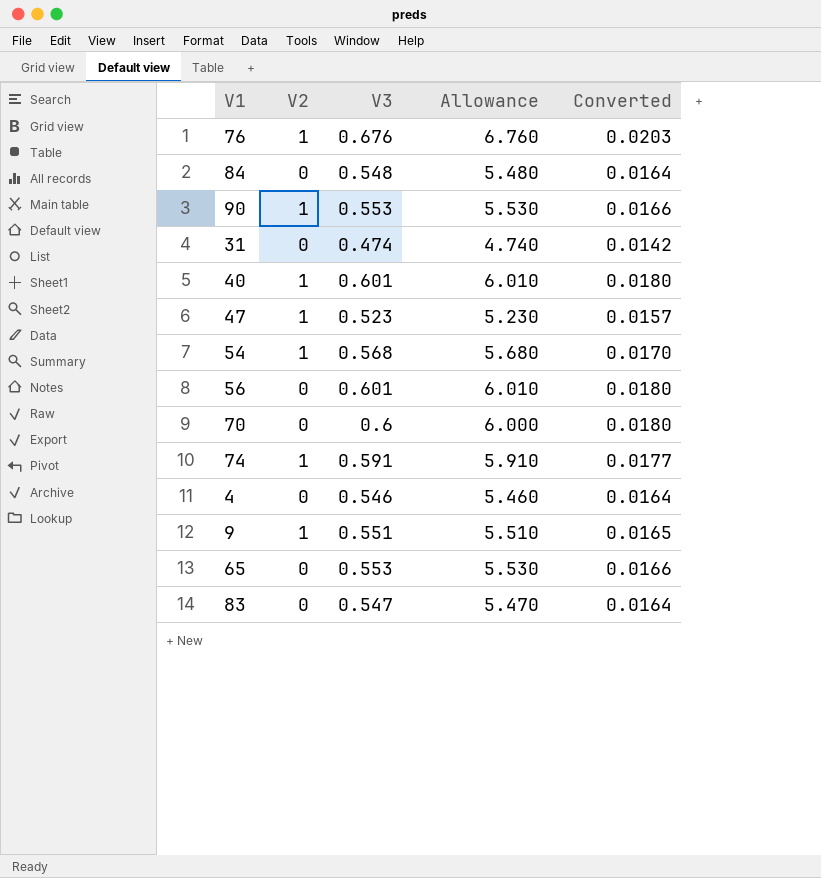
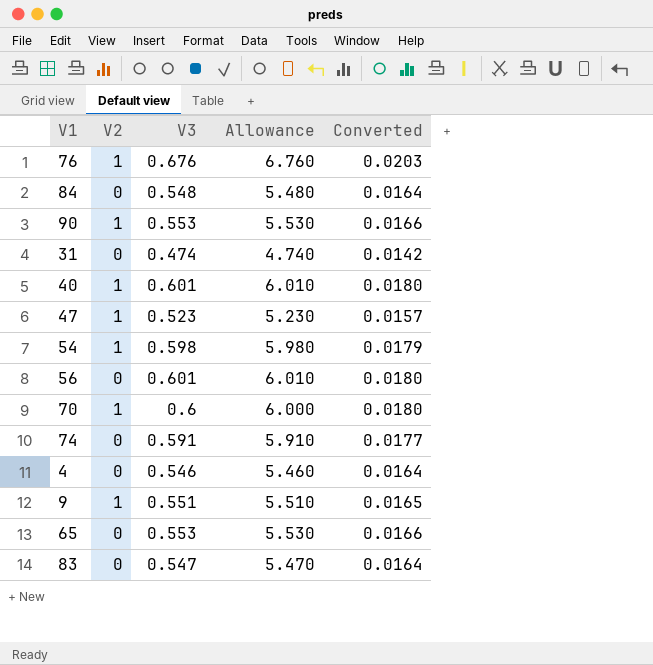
54 | V3: 0.568 -> 0.598
54 | Allowance: 5.680 -> 5.980
54 | Converted: 0.0170 -> 0.0179
70 | V2: 0 -> 1
74 | V2: 1 -> 0

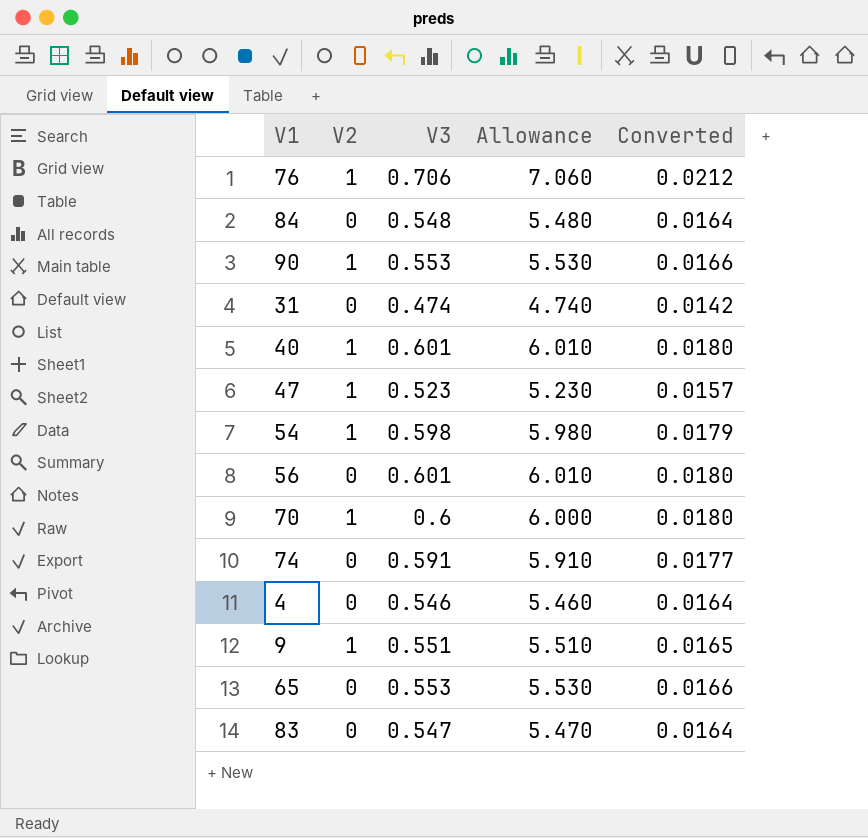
76 | V3: 0.676 -> 0.706
76 | Allowance: 6.760 -> 7.060
76 | Converted: 0.0203 -> 0.0212

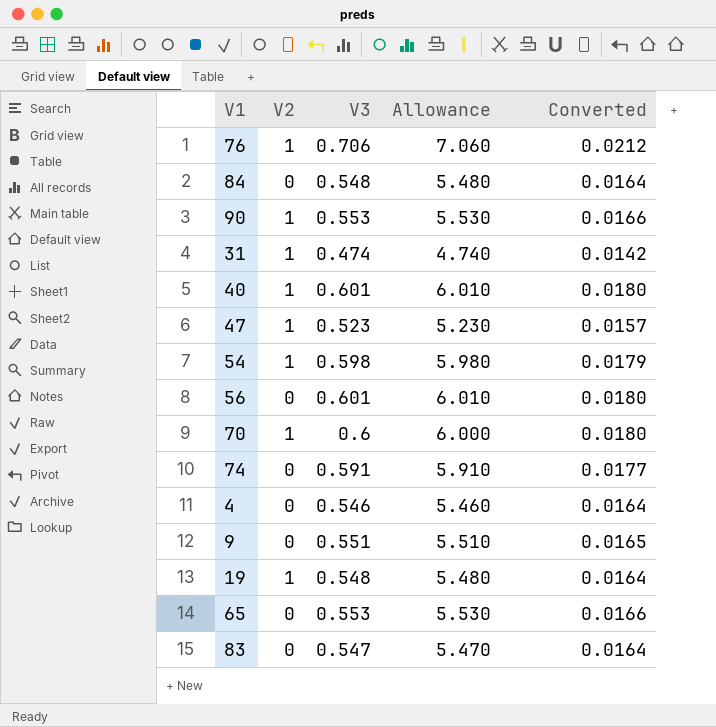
31 | V2: 0 -> 1
9 | V2: 1 -> 0
row 19: none -> 1 | 0.548 | 5.480 | 0.0164

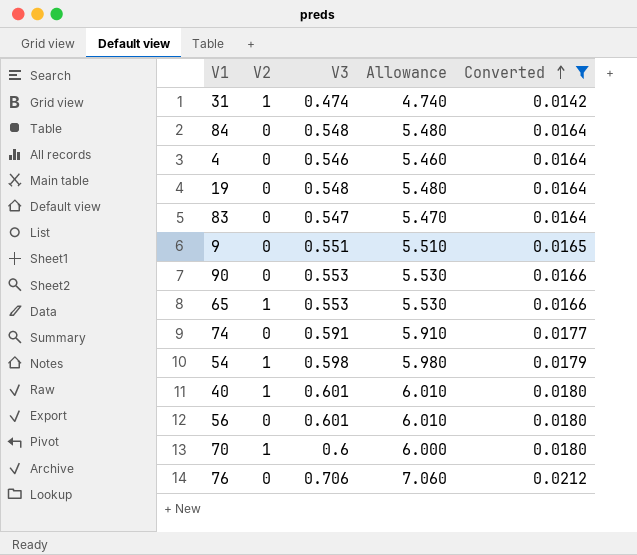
filter: none -> Converted != 0.0157
row order: none -> Converted ascending
19 | V2: 1 -> 0
90 | V2: 1 -> 0
65 | V2: 0 -> 1
76 | V2: 1 -> 0

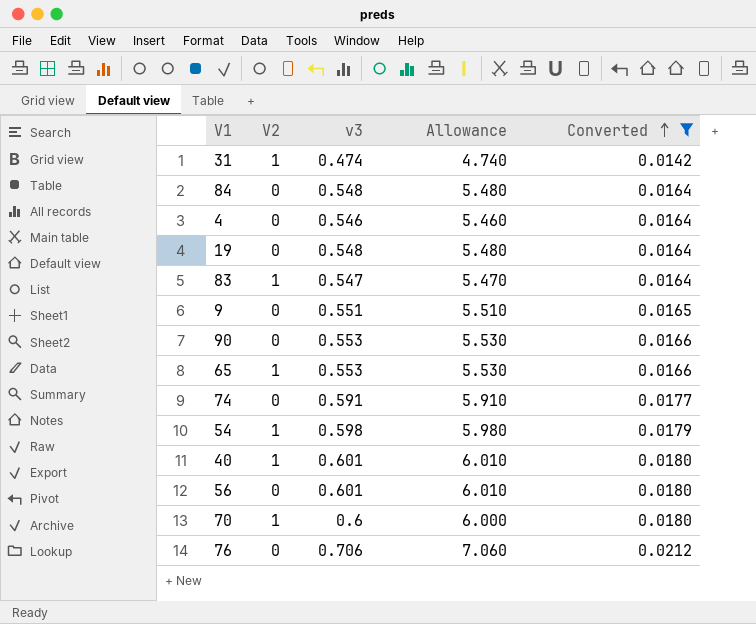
column name: V3 -> v3
83 | V2: 0 -> 1

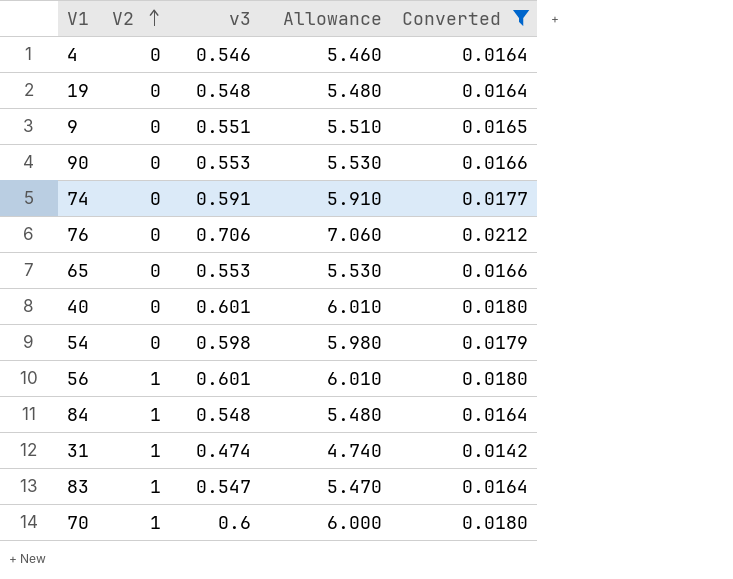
row order: Converted ascending -> V2 ascending
65 | V2: 1 -> 0
40 | V2: 1 -> 0
54 | V2: 1 -> 0
56 | V2: 0 -> 1
84 | V2: 0 -> 1

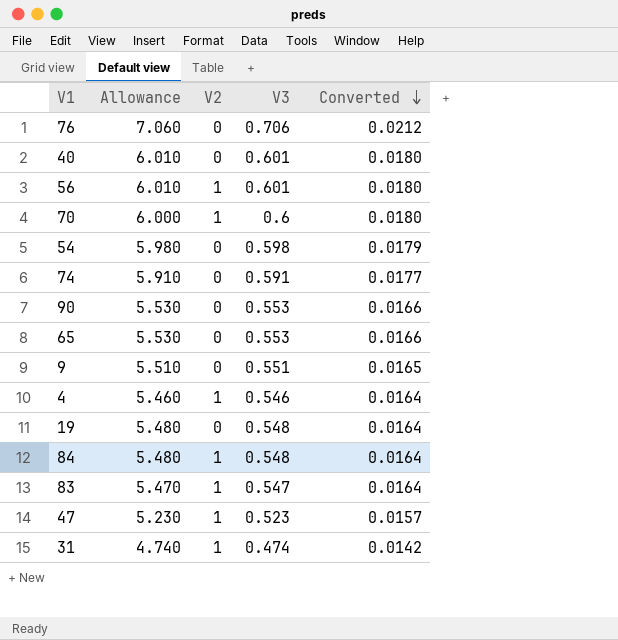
filter: Converted != 0.0157 -> none
row order: V2 ascending -> Converted descending
column Allowance | position: 4 -> 2
column name: v3 -> V3
4 | V2: 0 -> 1

